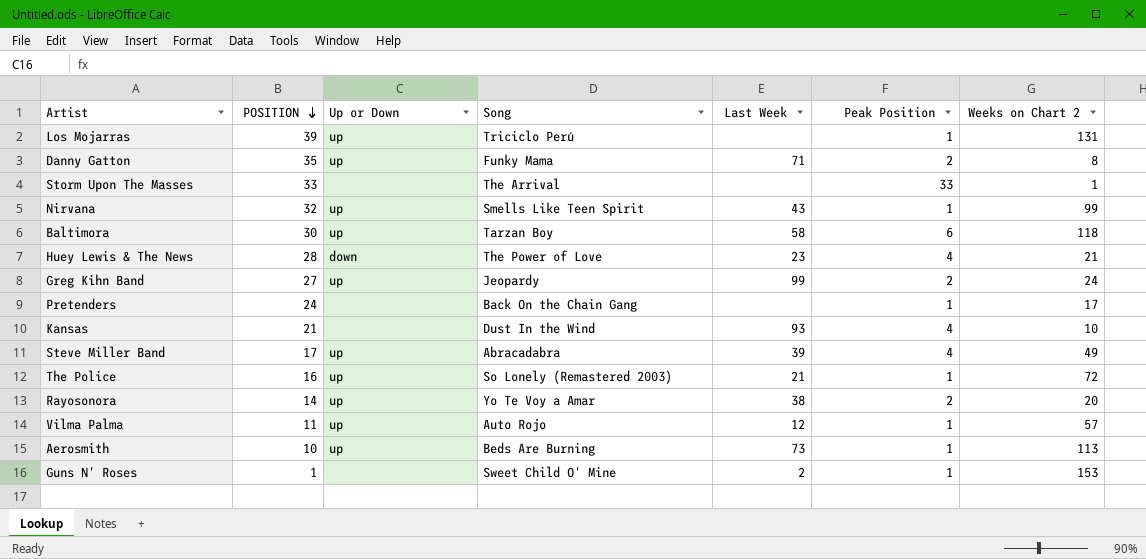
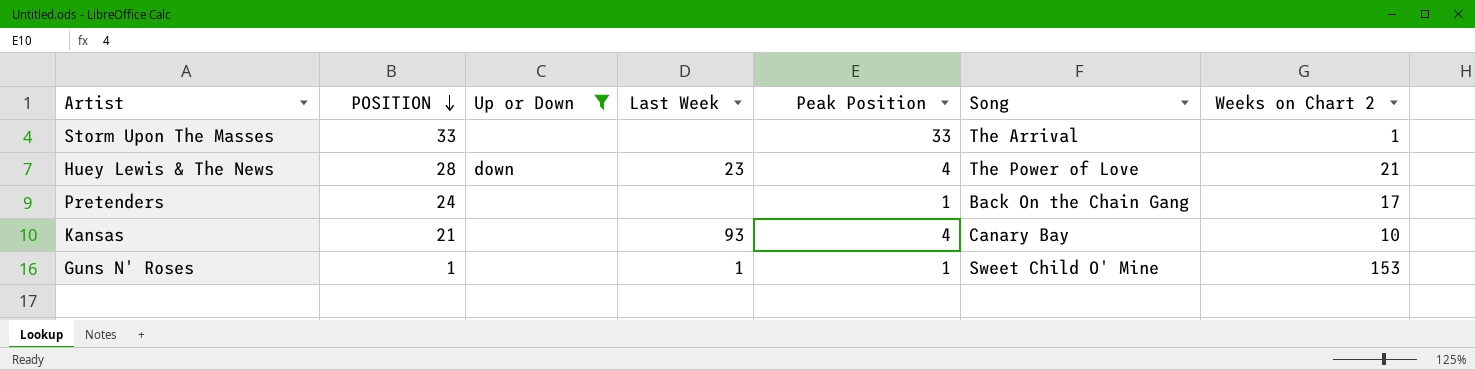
filter: none -> Up or Down != up
column Song | position: 4 -> 6
Kansas | Song: Dust In the Wind -> Canary Bay
Guns N' Roses | Last Week: 2 -> 1

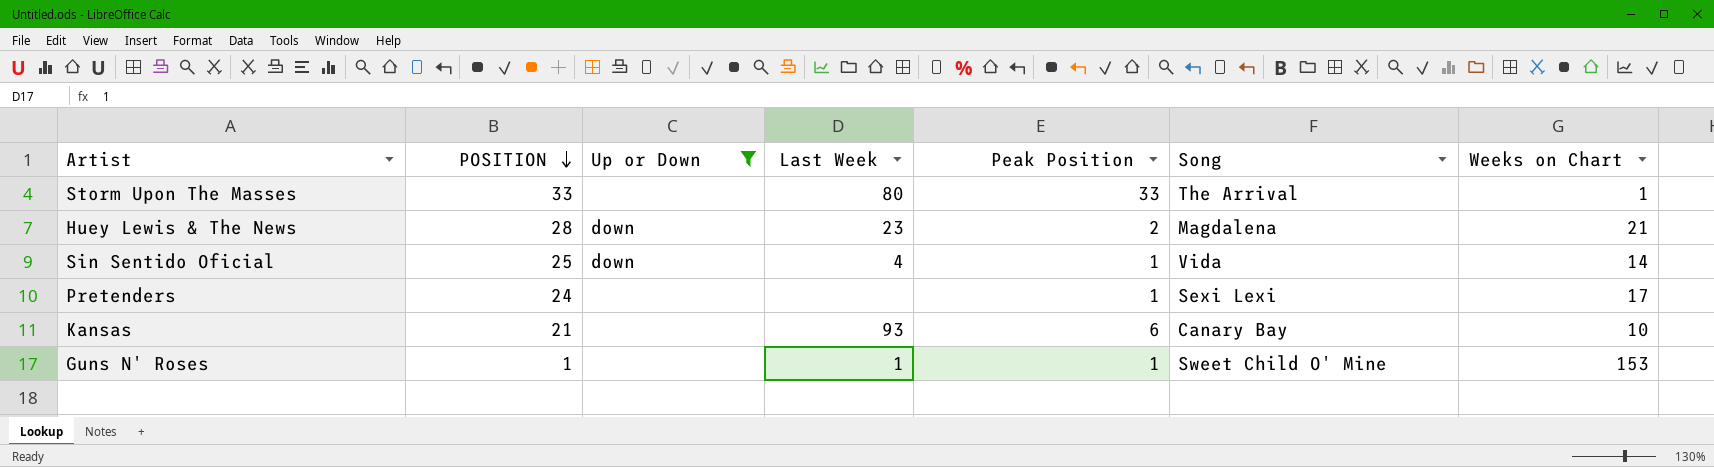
column name: Weeks on Chart 2 -> Weeks on Chart
Storm Upon The Masses | Last Week: none -> 80
Huey Lewis & The News | Peak Position: 4 -> 2
Huey Lewis & The News | Song: The Power of Love -> Magdalena
row Sin Sentido Oficial: none -> 25 | down | 4 | 1 | Vida | 14
Pretenders | Song: Back On the Chain Gang -> Sexi Lexi
Kansas | Peak Position: 4 -> 6

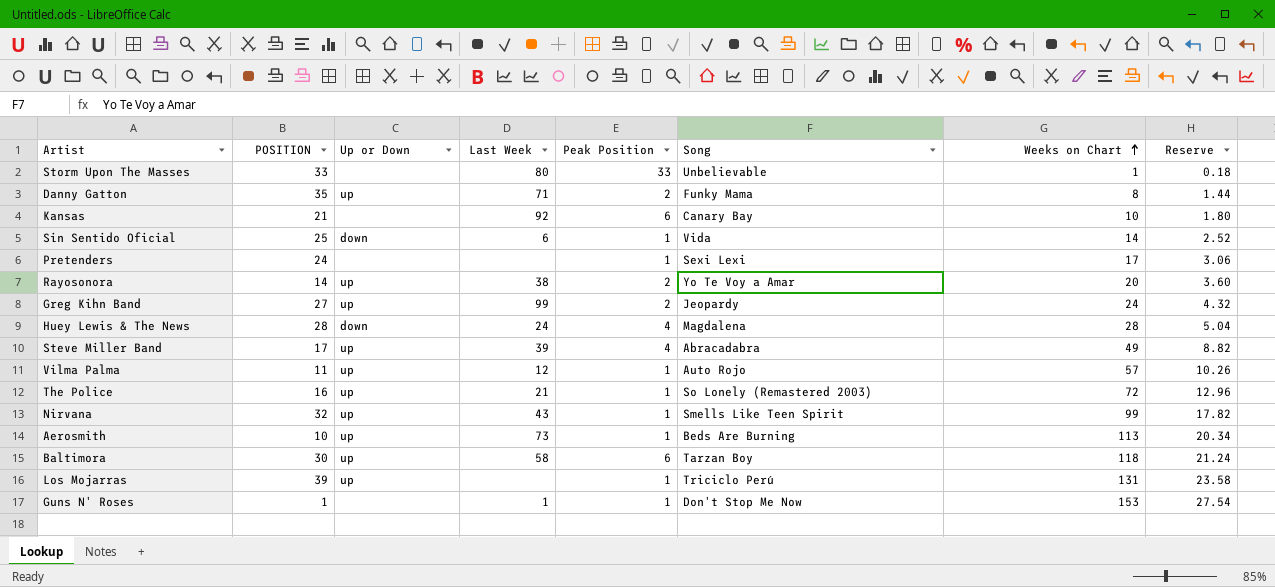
filter: Up or Down != up -> none
row order: POSITION descending -> Weeks on Chart ascending
column Reserve | formula: none -> [Weeks on Chart] * 0.18
Storm Upon The Masses | Song: The Arrival -> Unbelievable
Kansas | Last Week: 93 -> 92
Sin Sentido Oficial | Last Week: 4 -> 6
Huey Lewis & The News | Last Week: 23 -> 24
Huey Lewis & The News | Peak Position: 2 -> 4
Huey Lewis & The News | Weeks on Chart: 21 -> 28
Guns N' Roses | Song: Sweet Child O' Mine -> Don't Stop Me Now

